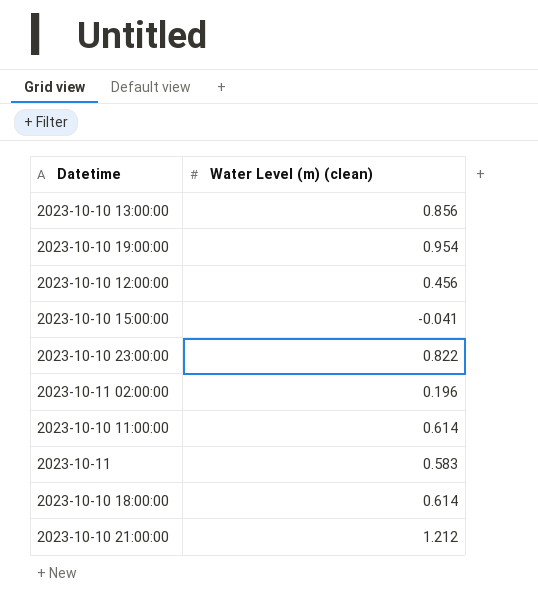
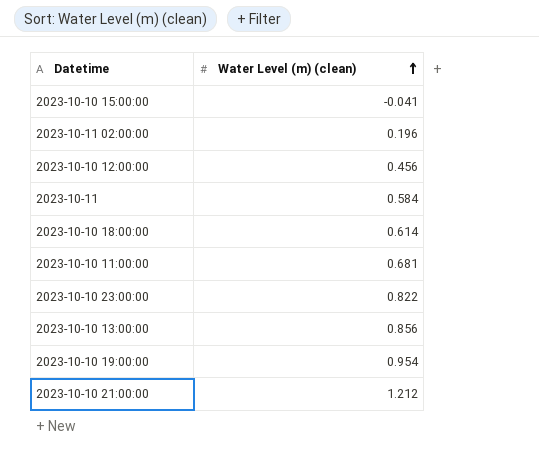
row order: none -> Water Level (m) (clean) ascending
2023-10-11 | Water Level (m) (clean): 0.583 -> 0.584
2023-10-10 11:00:00 | Water Level (m) (clean): 0.614 -> 0.681

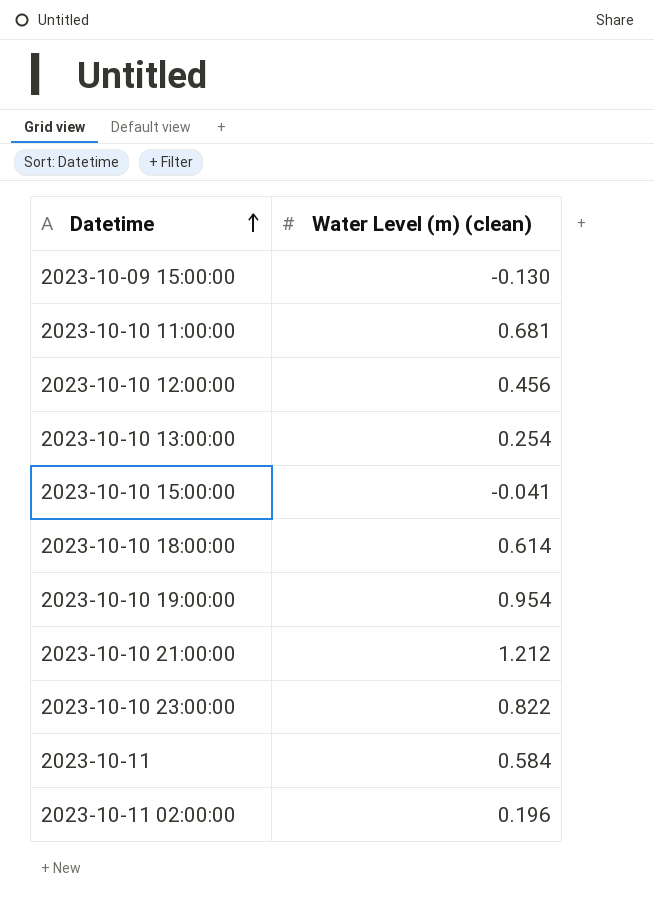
row order: Water Level (m) (clean) ascending -> Datetime ascending
row 2023-10-09 15:00:00: none -> -0.130
2023-10-10 13:00:00 | Water Level (m) (clean): 0.856 -> 0.254

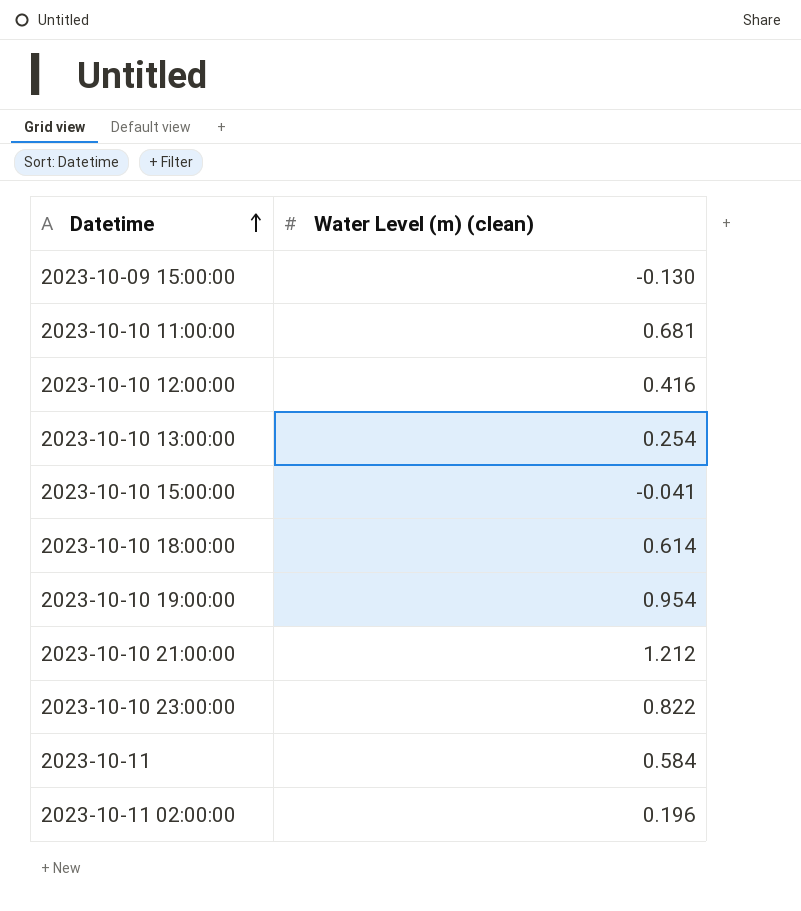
2023-10-10 12:00:00 | Water Level (m) (clean): 0.456 -> 0.416

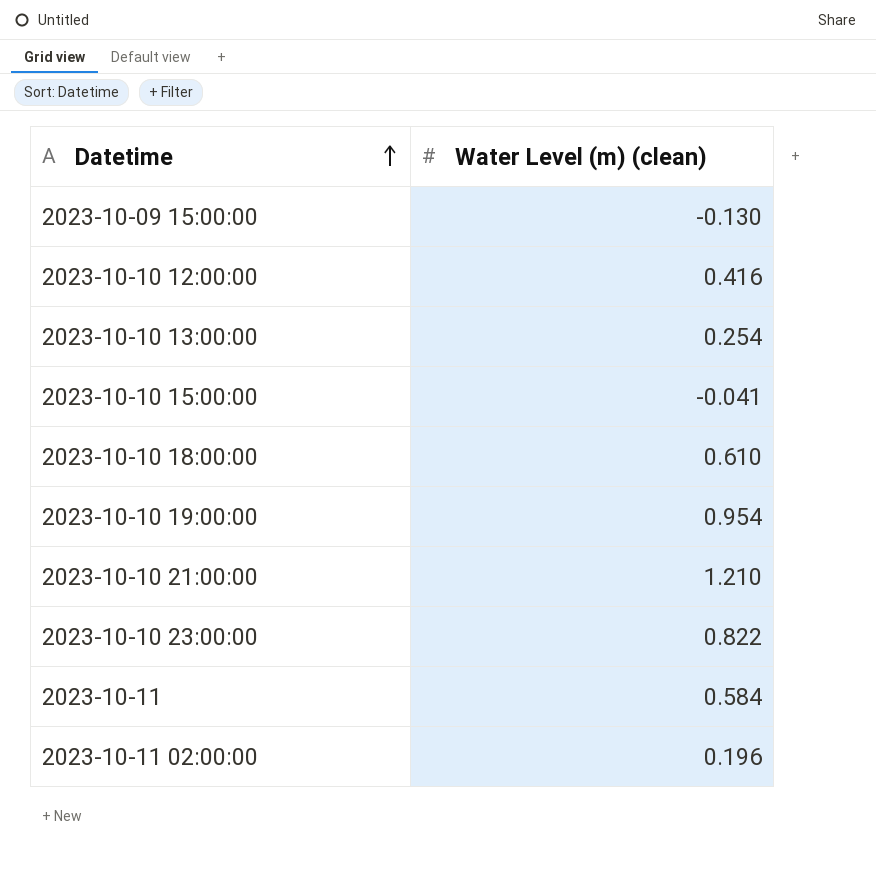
row 2023-10-10 11:00:00: 0.681 -> none
2023-10-10 18:00:00 | Water Level (m) (clean): 0.614 -> 0.610
2023-10-10 21:00:00 | Water Level (m) (clean): 1.212 -> 1.210

